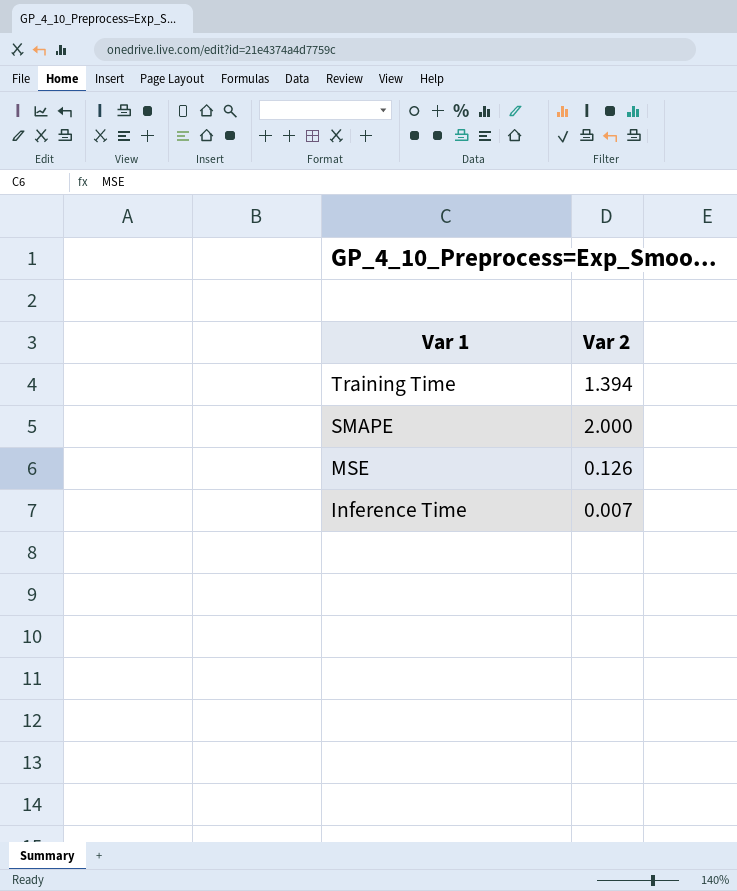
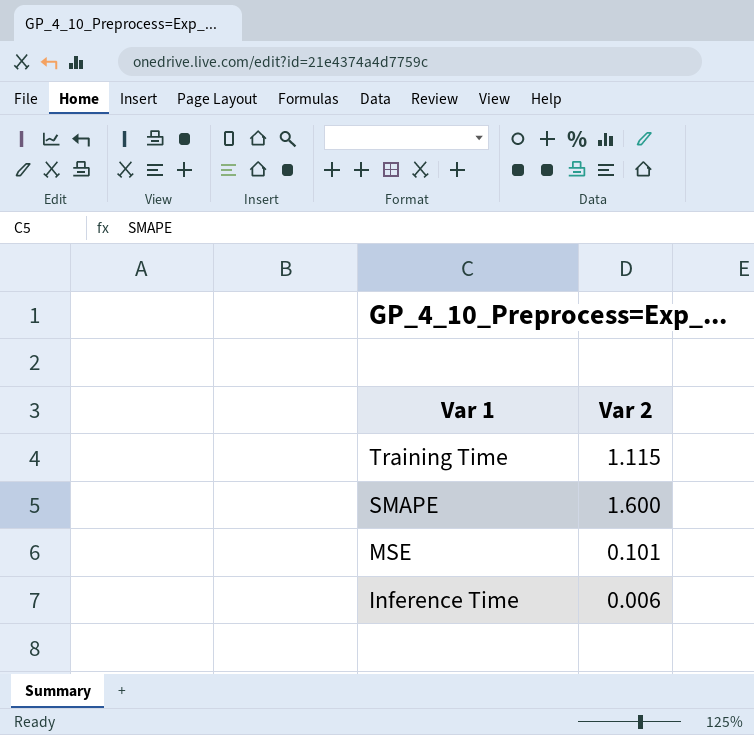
Training Time | Var 2: 1.394 -> 1.115
SMAPE | Var 2: 2.000 -> 1.600
MSE | Var 2: 0.126 -> 0.101
Inference Time | Var 2: 0.007 -> 0.006

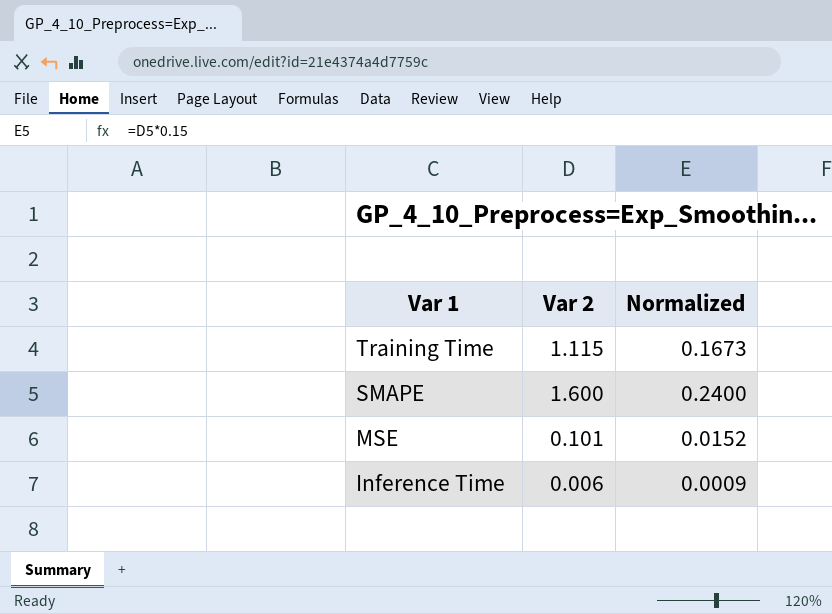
column Normalized | formula: none -> [Var 2] * 0.15

